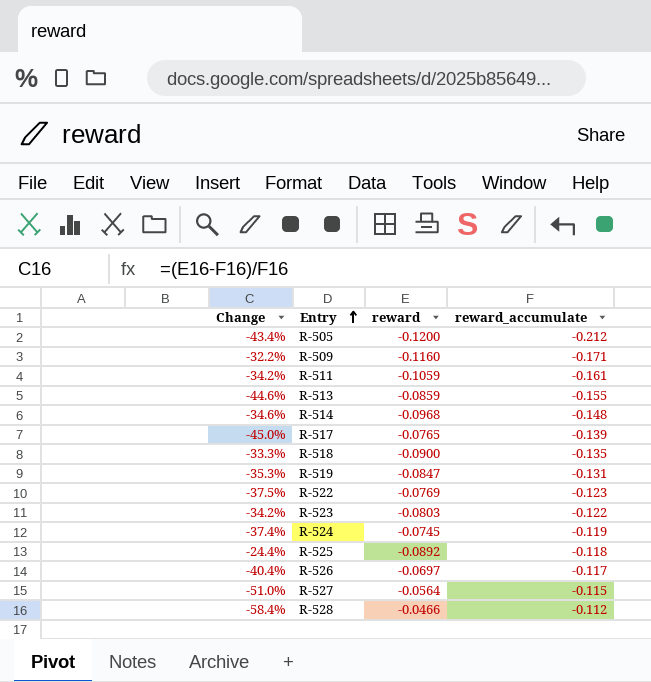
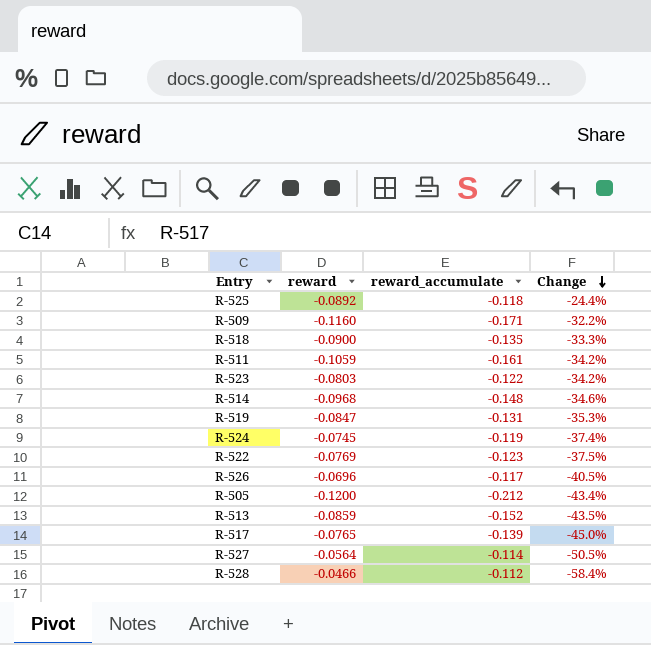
row order: Entry ascending -> Change descending
column Change | position: 1 -> 4
R-526 | reward: -0.0697 -> -0.0696
R-526 | Change: -40.4% -> -40.5%
R-513 | reward_accumulate: -0.155 -> -0.152
R-513 | Change: -44.6% -> -43.5%
R-527 | reward_accumulate: -0.115 -> -0.114
R-527 | Change: -51.0% -> -50.5%

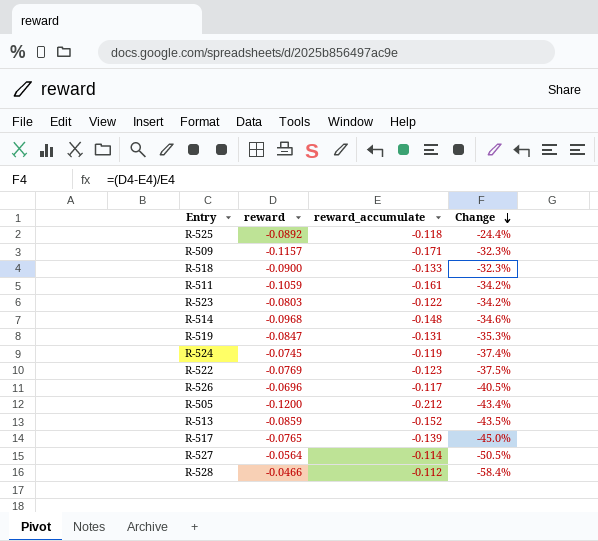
R-509 | reward: -0.1160 -> -0.1157
R-509 | Change: -32.2% -> -32.3%
R-518 | reward_accumulate: -0.135 -> -0.133
R-518 | Change: -33.3% -> -32.3%

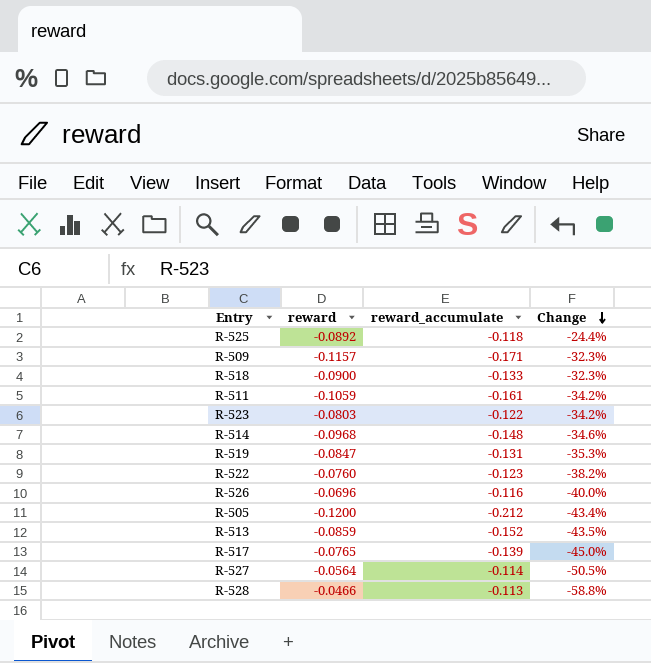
row R-524: -0.0745 | -0.119 | -37.4% -> none
R-522 | reward: -0.0769 -> -0.0760
R-522 | Change: -37.5% -> -38.2%
R-526 | reward_accumulate: -0.117 -> -0.116
R-526 | Change: -40.5% -> -40.0%
R-528 | reward_accumulate: -0.112 -> -0.113
R-528 | Change: -58.4% -> -58.8%

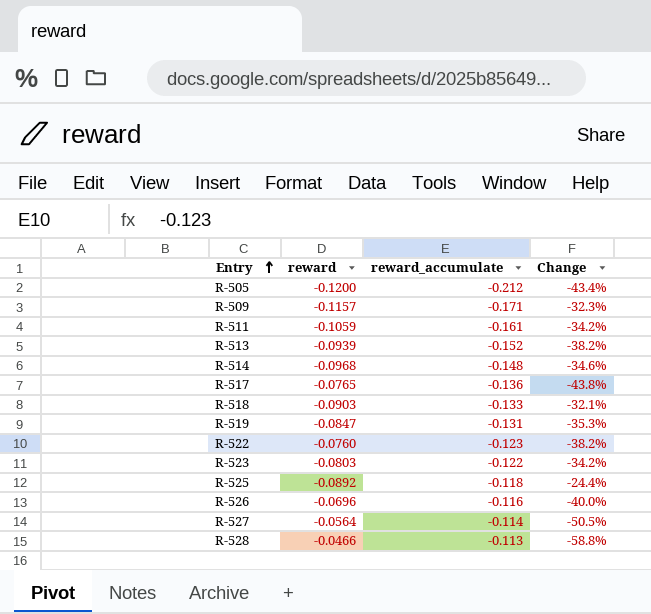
row order: Change descending -> Entry ascending
R-513 | reward: -0.0859 -> -0.0939
R-513 | Change: -43.5% -> -38.2%
R-517 | reward_accumulate: -0.139 -> -0.136
R-517 | Change: -45.0% -> -43.8%
R-518 | reward: -0.0900 -> -0.0903
R-518 | Change: -32.3% -> -32.1%

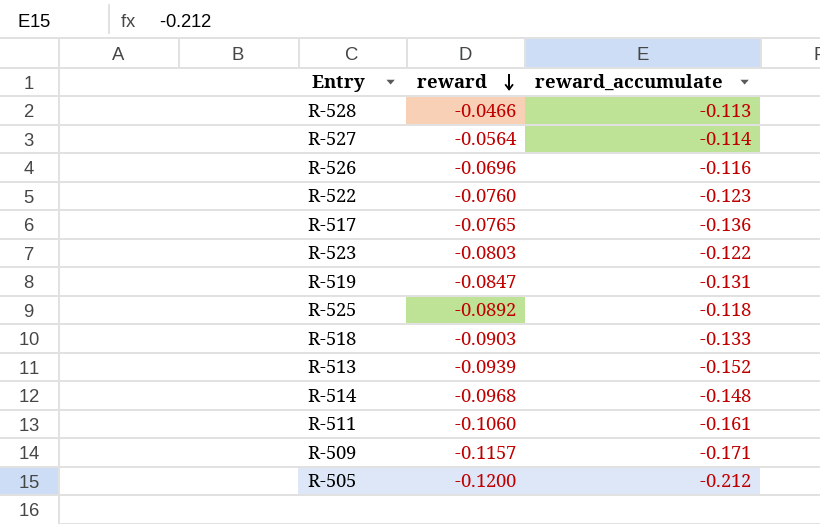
row order: Entry ascending -> reward descending
column Change | formula: ([reward] - [reward_accumulate]) / [reward_accumulate] -> none
R-511 | reward: -0.1059 -> -0.1060

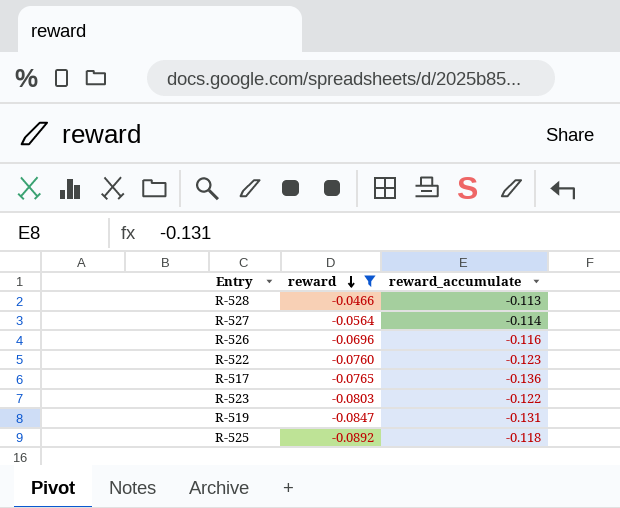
filter: none -> reward >= -0.0892

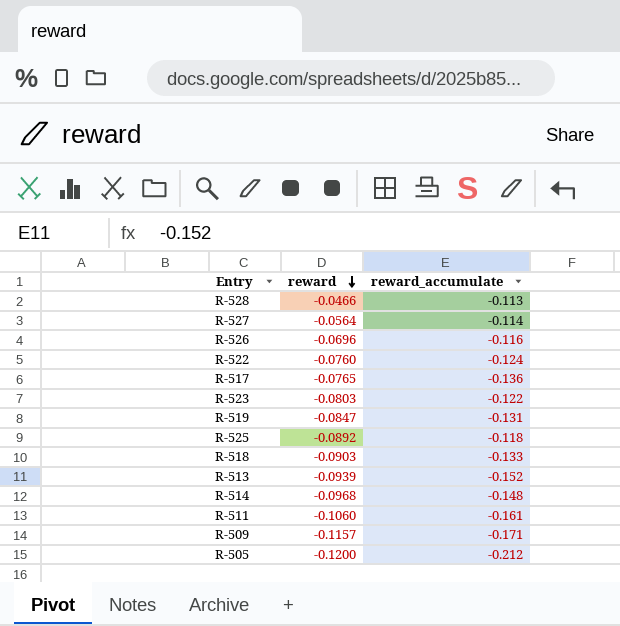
filter: reward >= -0.0892 -> none
R-522 | reward_accumulate: -0.123 -> -0.124

